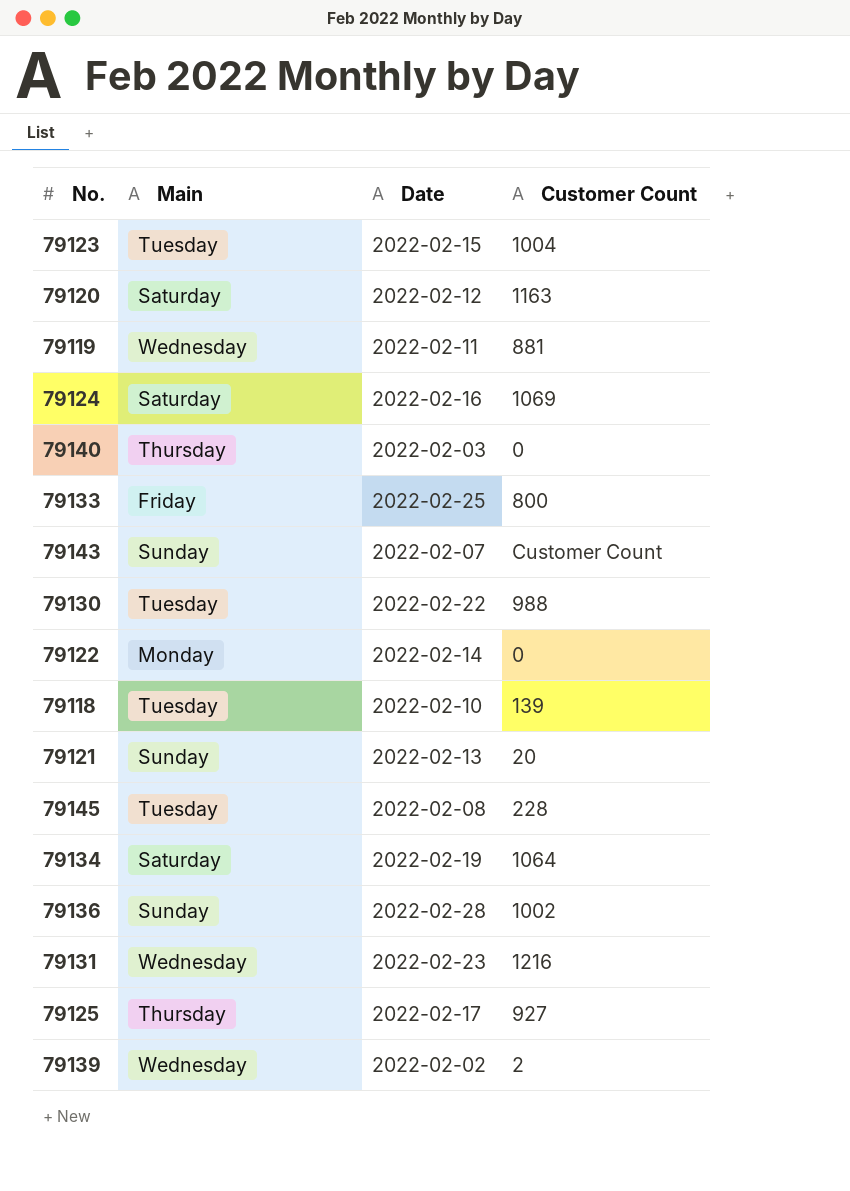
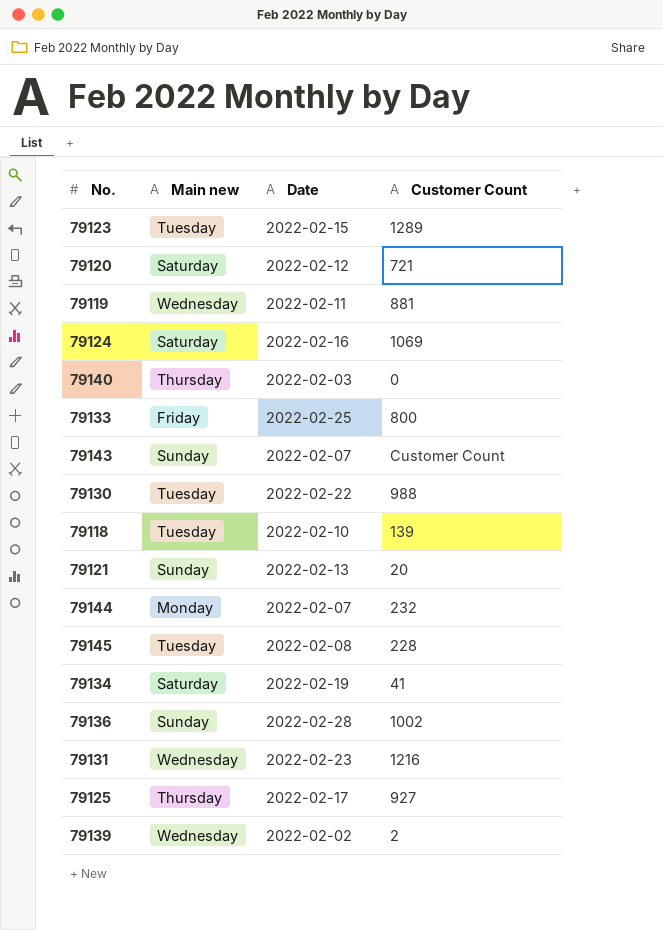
column name: Main -> Main new
row 79122: Monday | 2022-02-14 | 0 -> none
79123 | Customer Count: 1004 -> 1289
79120 | Customer Count: 1163 -> 721
row 79144: none -> Monday | 2022-02-07 | 232
79134 | Customer Count: 1064 -> 41

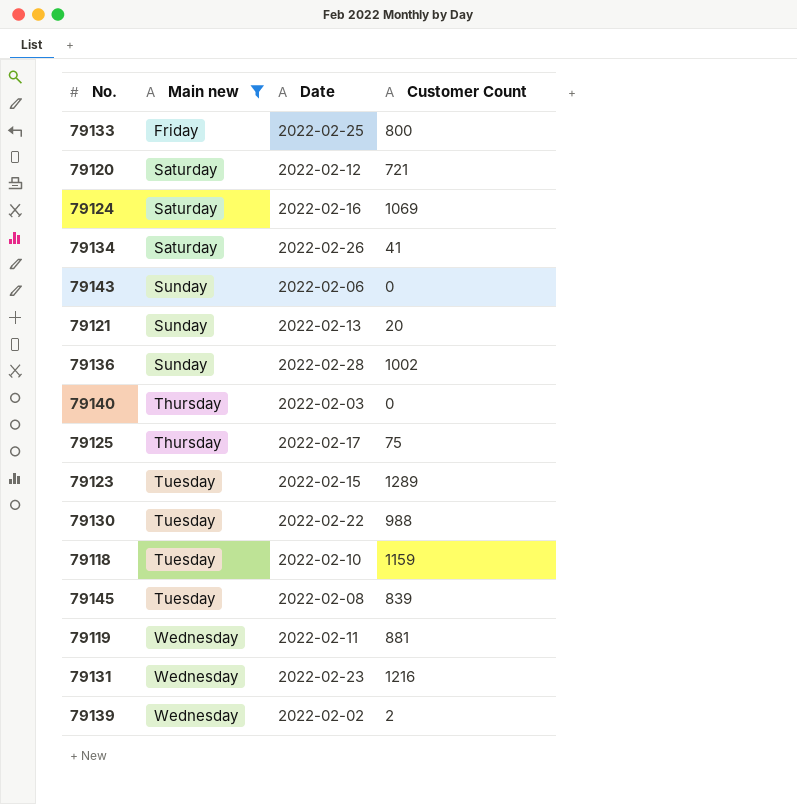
filter: none -> Main new != Monday
row order: none -> Main new ascending
79134 | Date: 2022-02-19 -> 2022-02-26
79143 | Date: 2022-02-07 -> 2022-02-06
79143 | Customer Count: Customer Count -> 0
79125 | Customer Count: 927 -> 75
79118 | Customer Count: 139 -> 1159
79145 | Customer Count: 228 -> 839

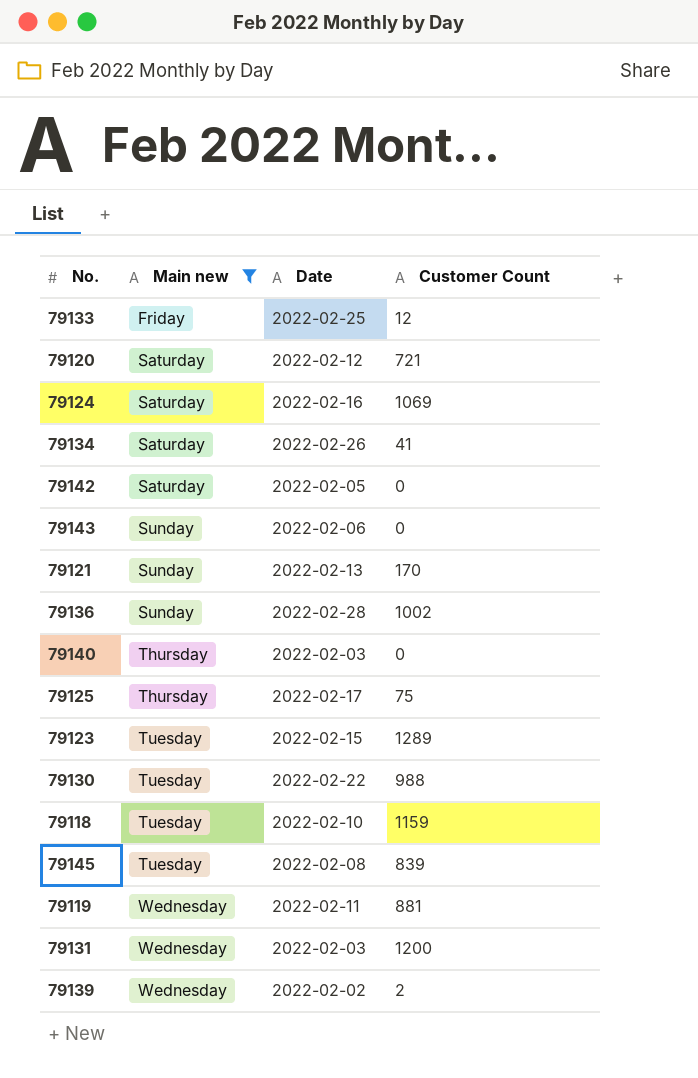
79133 | Customer Count: 800 -> 12
row 79142: none -> Saturday | 2022-02-05 | 0
79121 | Customer Count: 20 -> 170
79131 | Date: 2022-02-23 -> 2022-02-03
79131 | Customer Count: 1216 -> 1200

